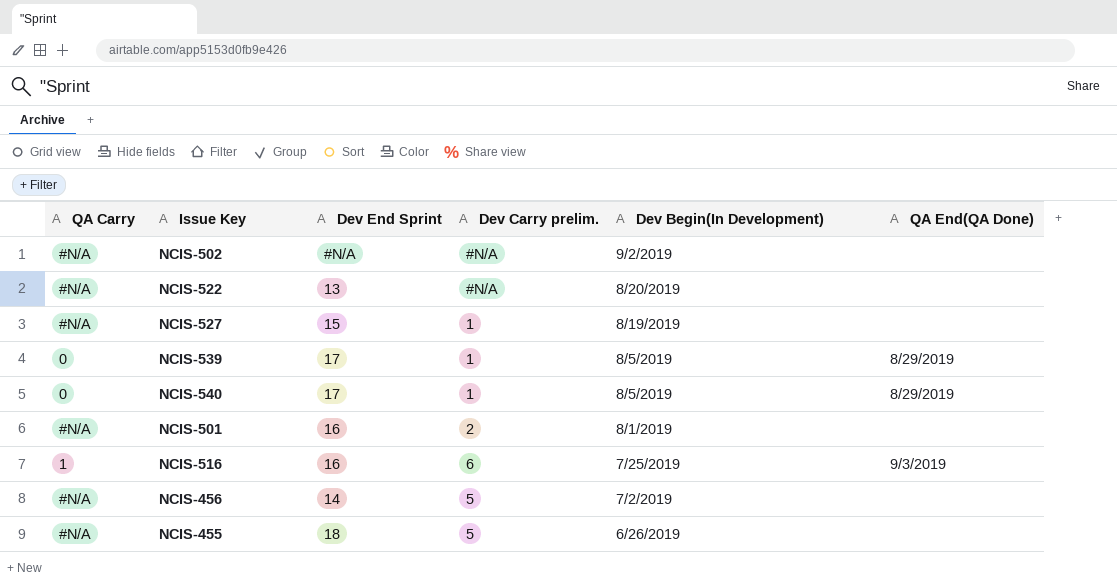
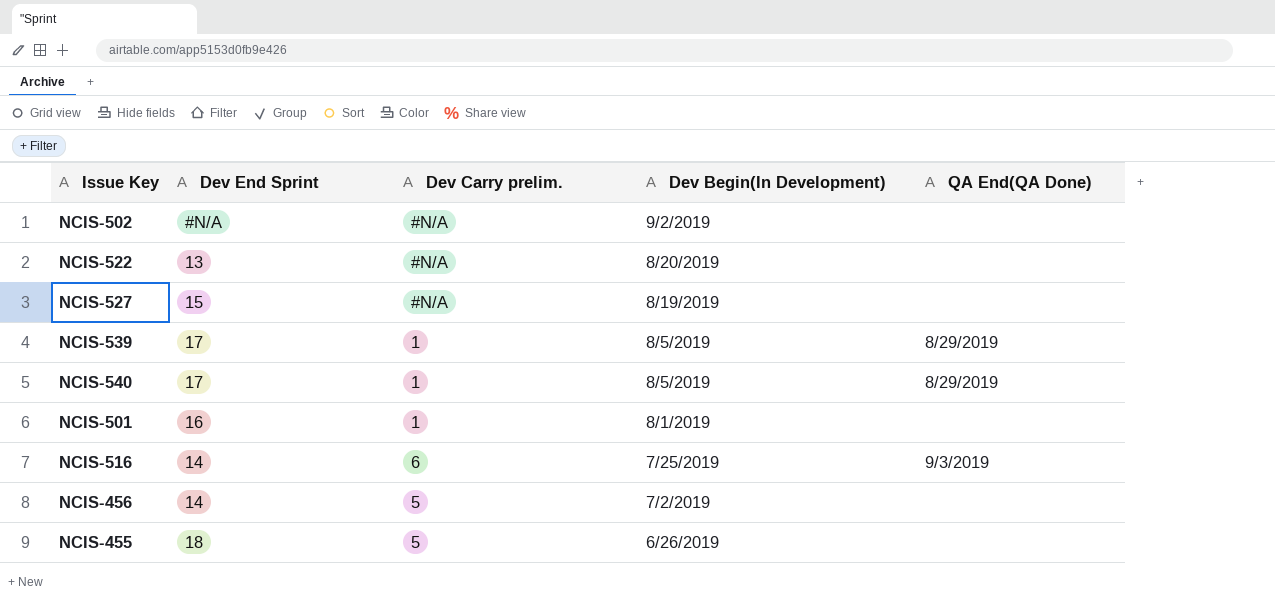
column QA Carry | position: 1 -> none
NCIS-527 | Dev Carry prelim.: 1 -> #N/A
NCIS-501 | Dev Carry prelim.: 2 -> 1
NCIS-516 | Dev End Sprint: 16 -> 14

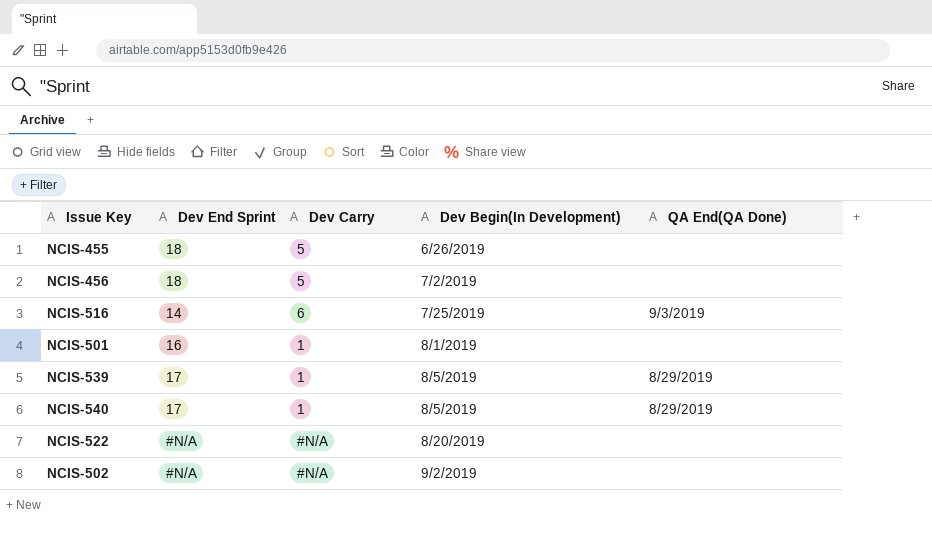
row order: Dev Begin(In Development) descending -> Dev Begin(In Development) ascending
column name: Dev Carry prelim. -> Dev Carry
row NCIS-527: 15 | #N/A | 8/19/2019 | none -> none
NCIS-456 | Dev End Sprint: 14 -> 18
NCIS-522 | Dev End Sprint: 13 -> #N/A

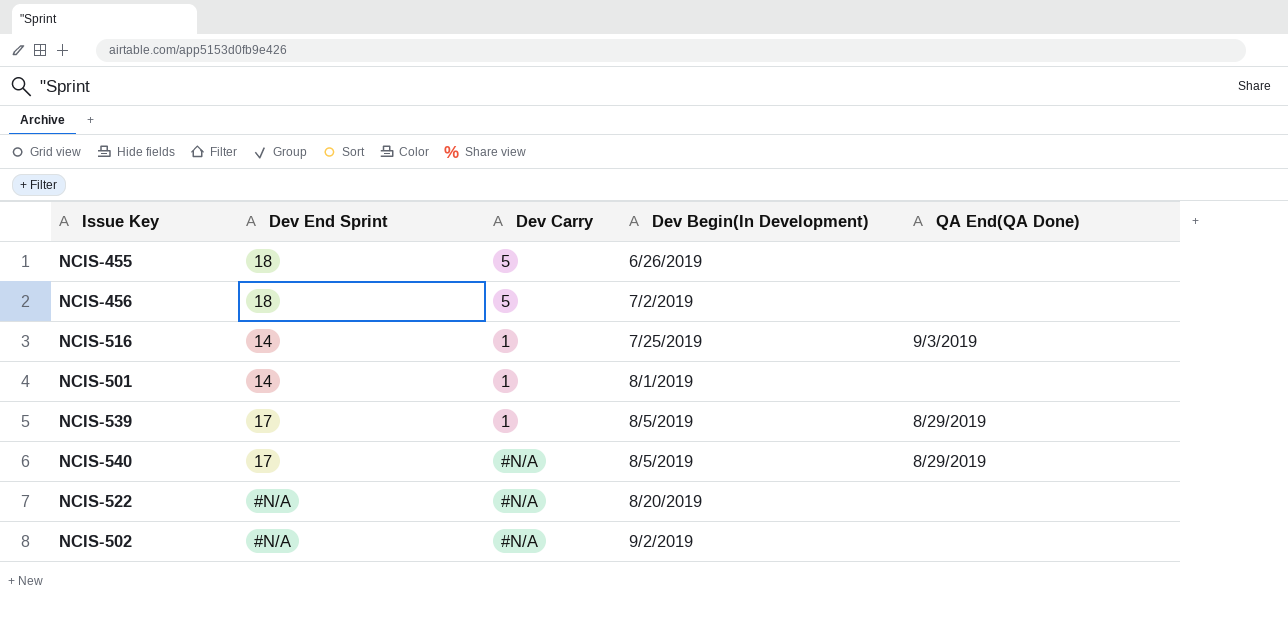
NCIS-516 | Dev Carry: 6 -> 1
NCIS-501 | Dev End Sprint: 16 -> 14
NCIS-540 | Dev Carry: 1 -> #N/A

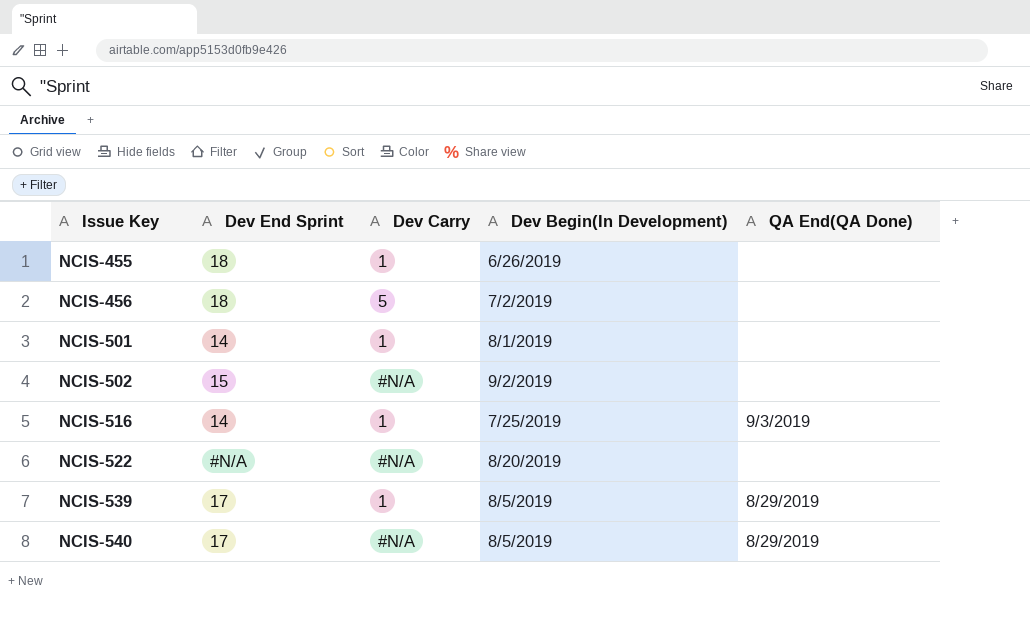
row order: Dev Begin(In Development) ascending -> Issue Key ascending
NCIS-455 | Dev Carry: 5 -> 1
NCIS-502 | Dev End Sprint: #N/A -> 15

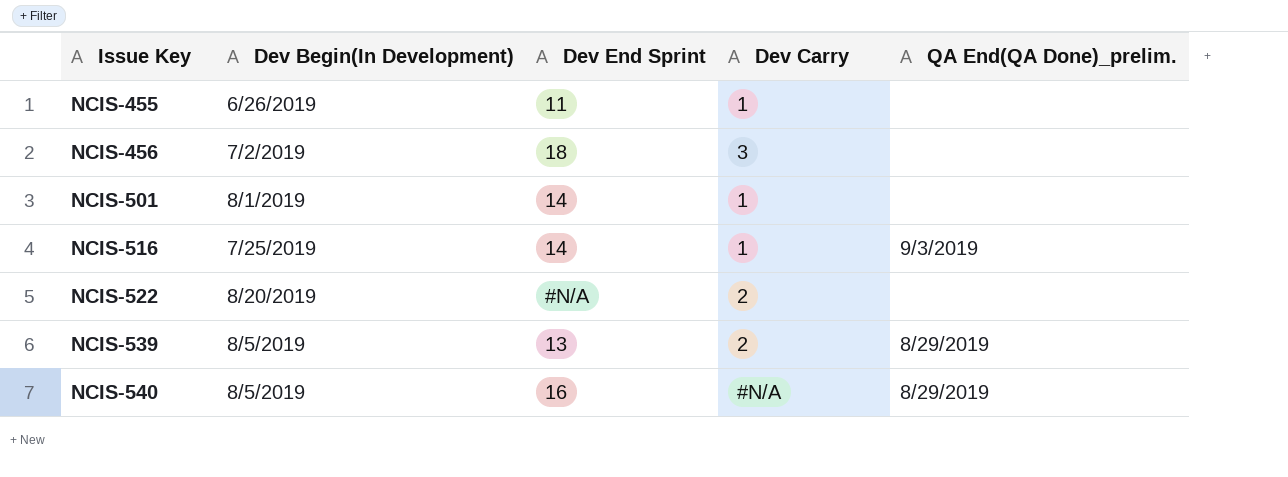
column Dev Begin(In Development) | position: 4 -> 2
column name: QA End(QA Done) -> QA End(QA Done)_prelim.
row NCIS-502: 15 | #N/A | 9/2/2019 | none -> none
NCIS-455 | Dev End Sprint: 18 -> 11
NCIS-456 | Dev Carry: 5 -> 3
NCIS-522 | Dev Carry: #N/A -> 2
NCIS-539 | Dev End Sprint: 17 -> 13
NCIS-539 | Dev Carry: 1 -> 2
NCIS-540 | Dev End Sprint: 17 -> 16

